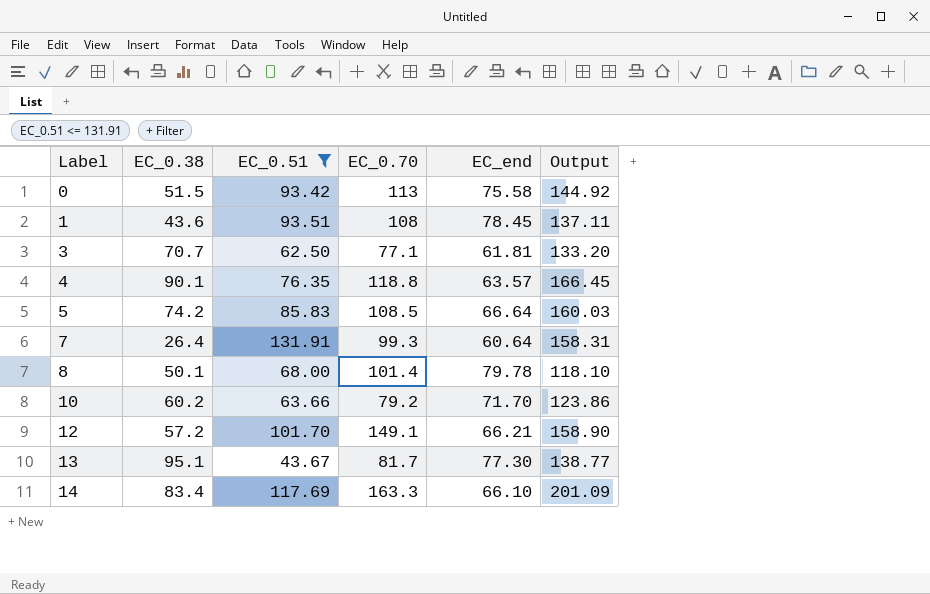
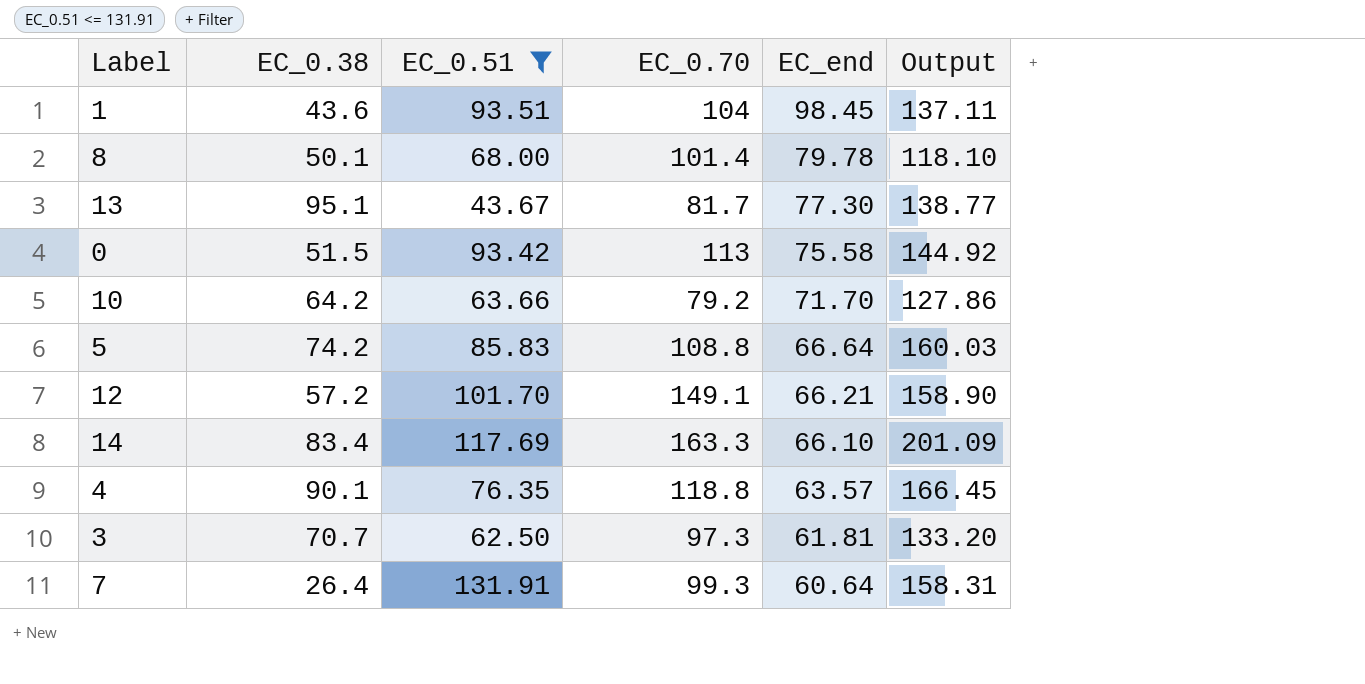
row order: Label ascending -> EC_end descending
1 | EC_0.70: 108 -> 104
1 | EC_end: 78.45 -> 98.45
10 | EC_0.38: 60.2 -> 64.2
10 | Output: 123.86 -> 127.86
5 | EC_0.70: 108.5 -> 108.8
3 | EC_0.70: 77.1 -> 97.3

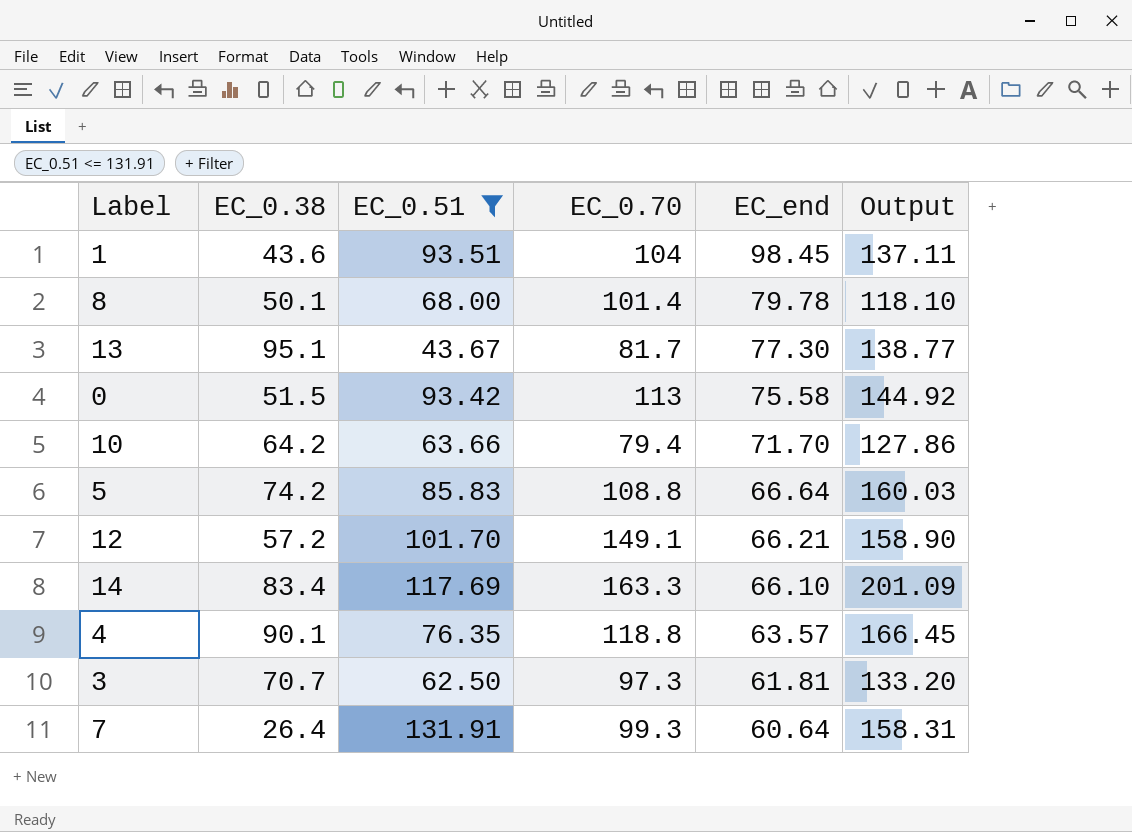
10 | EC_0.70: 79.2 -> 79.4

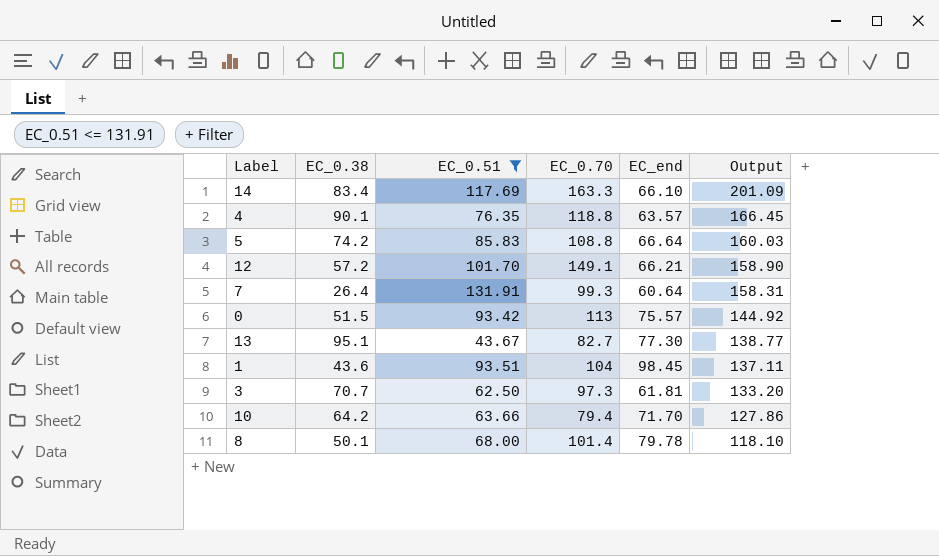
row order: EC_end descending -> Output descending
0 | EC_end: 75.58 -> 75.57
13 | EC_0.70: 81.7 -> 82.7

